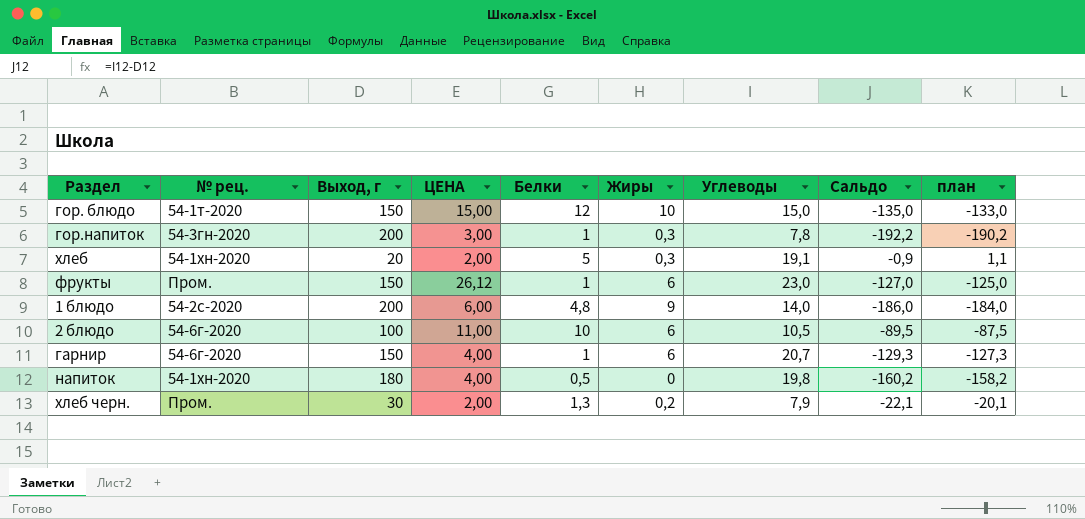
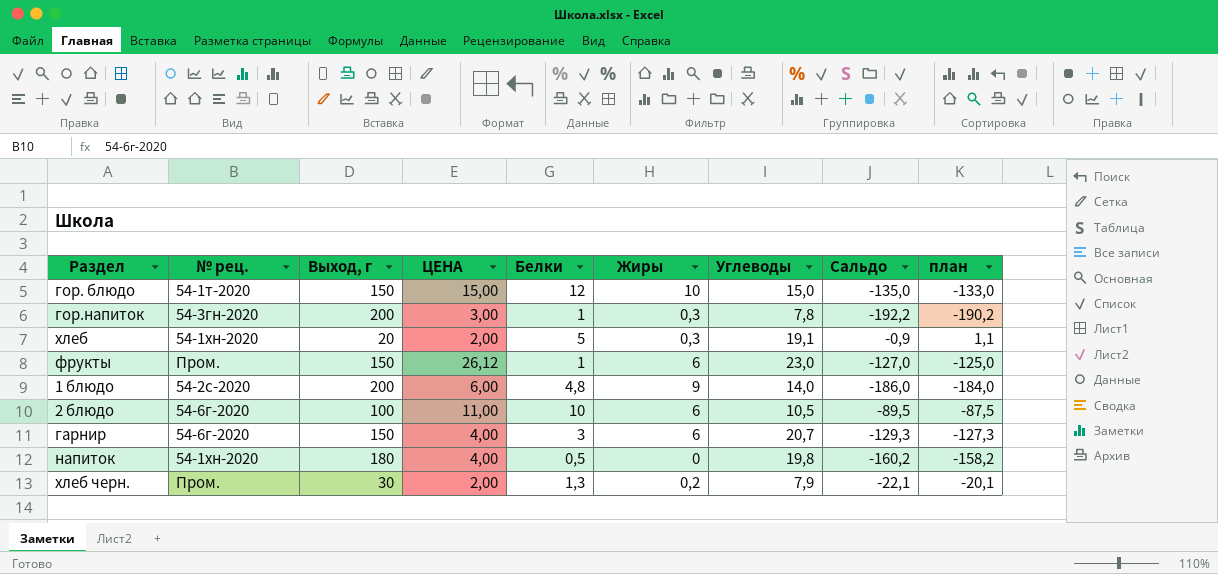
гарнир | Белки: 1 -> 3

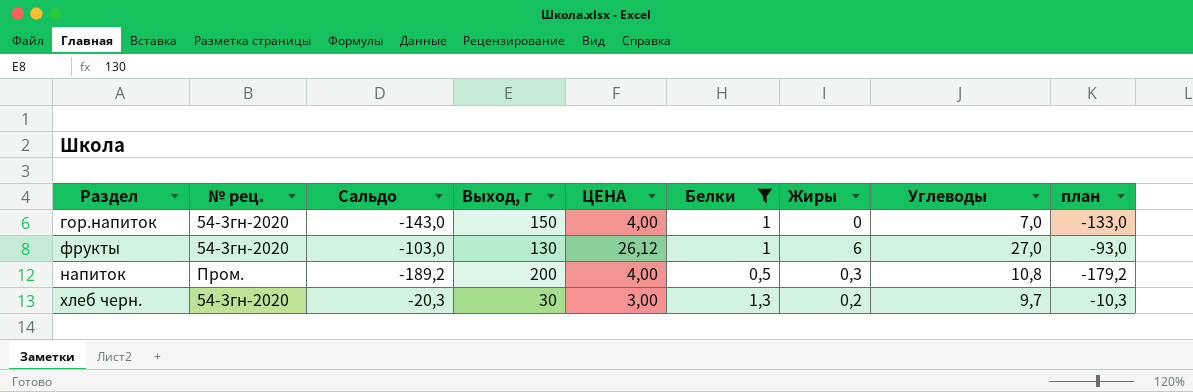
filter: none -> Белки <= 1,3
column Сальдо | position: 8 -> 3
column план | formula: [Сальдо] + 2 -> [Сальдо] + 10
гор.напиток | Сальдо: -192,2 -> -143,0
гор.напиток | Выход, г: 200 -> 150
гор.напиток | ЦЕНА: 3,00 -> 4,00
гор.напиток | Жиры: 0,3 -> 0
гор.напиток | Углеводы: 7,8 -> 7,0
фрукты | № рец.: Пром. -> 54-3гн-2020
фрукты | Сальдо: -127,0 -> -103,0
фрукты | Выход, г: 150 -> 130
фрукты | Углеводы: 23,0 -> 27,0
напиток | № рец.: 54-1хн-2020 -> Пром.
напиток | Сальдо: -160,2 -> -189,2
напиток | Выход, г: 180 -> 200
напиток | Жиры: 0 -> 0,3
напиток | Углеводы: 19,8 -> 10,8
хлеб черн. | № рец.: Пром. -> 54-3гн-2020
хлеб черн. | Сальдо: -22,1 -> -20,3
хлеб черн. | ЦЕНА: 2,00 -> 3,00
хлеб черн. | Углеводы: 7,9 -> 9,7

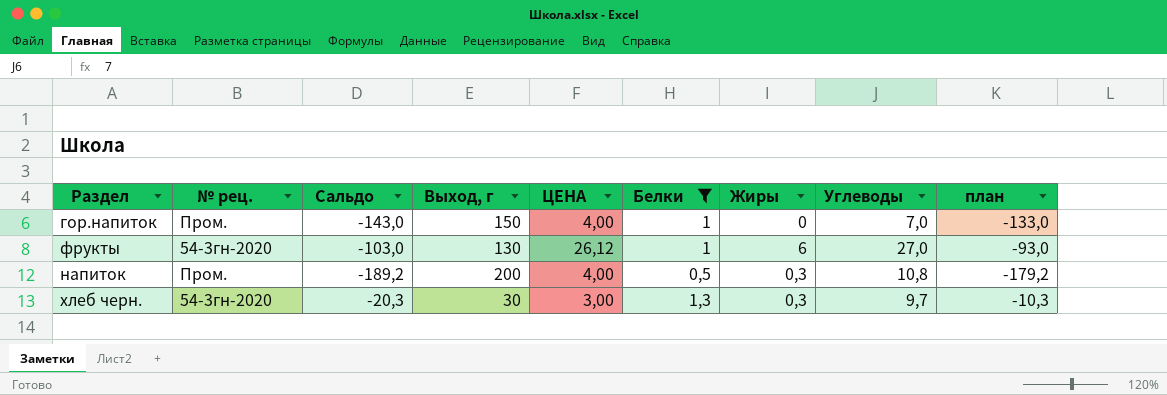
гор.напиток | № рец.: 54-3гн-2020 -> Пром.
хлеб черн. | Жиры: 0,2 -> 0,3

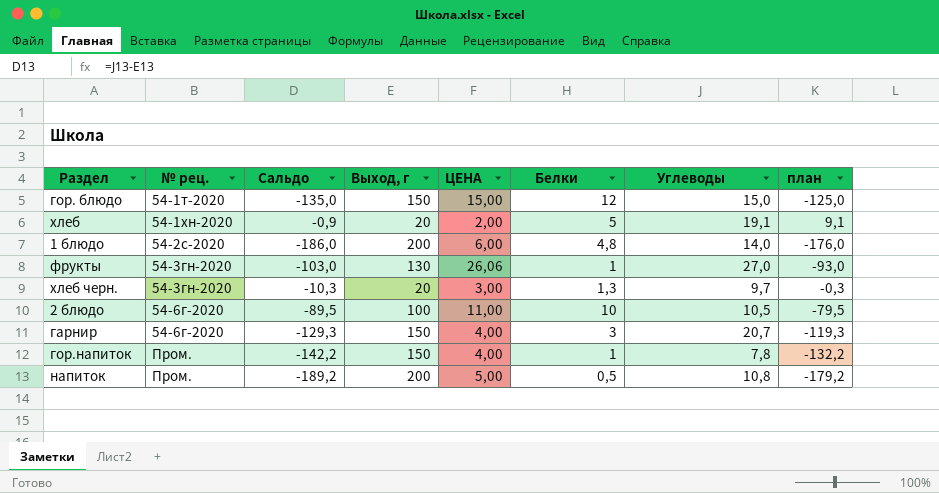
filter: Белки <= 1,3 -> none
row order: none -> № рец. ascending
column Жиры | position: 7 -> none
фрукты | ЦЕНА: 26,12 -> 26,06
хлеб черн. | Сальдо: -20,3 -> -10,3
хлеб черн. | Выход, г: 30 -> 20
хлеб черн. | план: -10,3 -> -0,3
гор.напиток | Сальдо: -143,0 -> -142,2
гор.напиток | Углеводы: 7,0 -> 7,8
гор.напиток | план: -133,0 -> -132,2
напиток | ЦЕНА: 4,00 -> 5,00

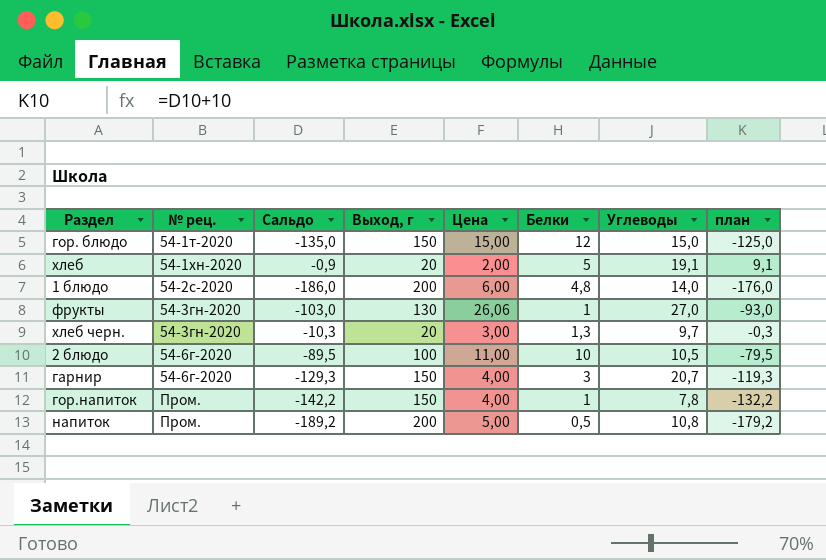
column name: ЦЕНА -> Цена

